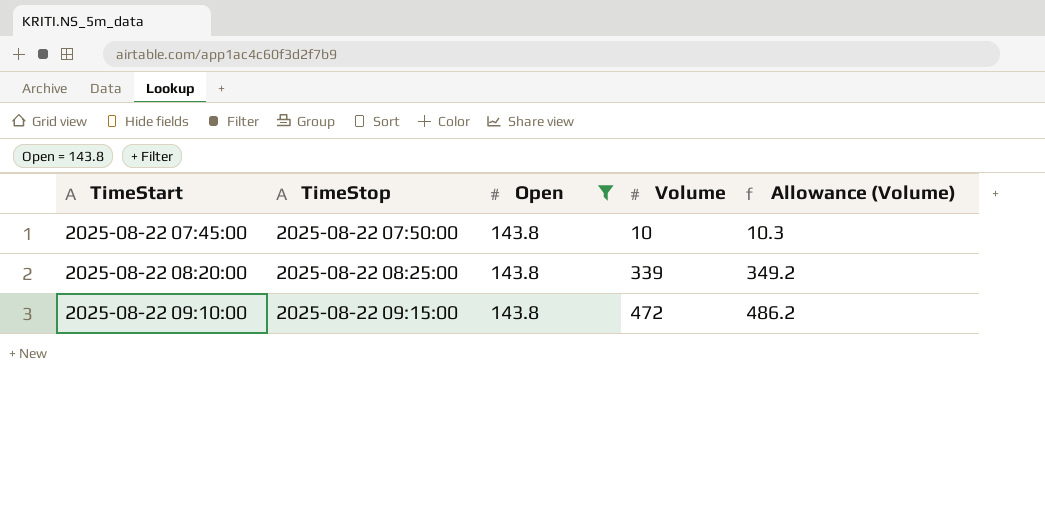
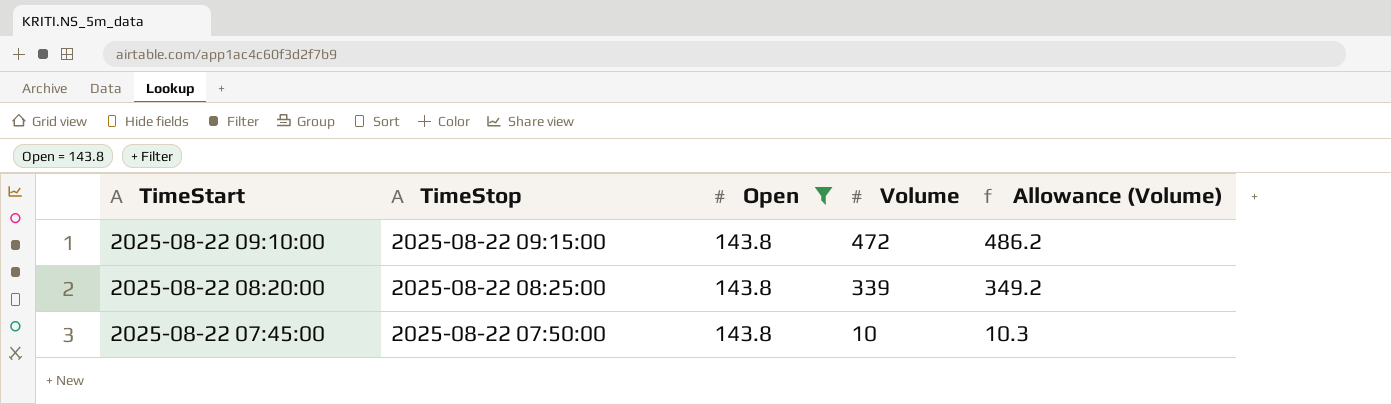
row order: TimeStart ascending -> TimeStart descending

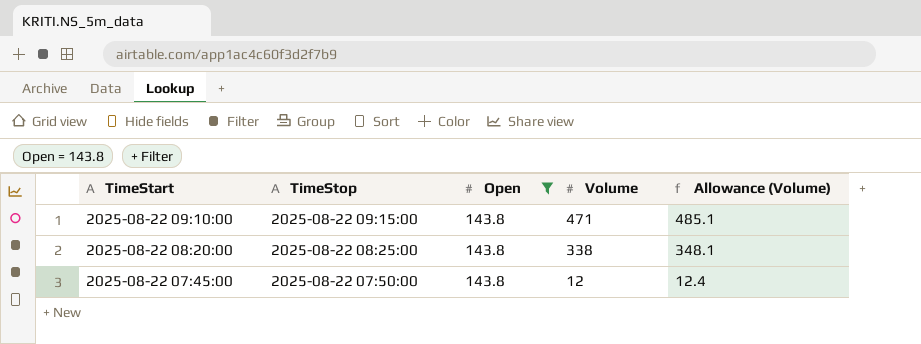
2025-08-22 09:10:00 | Volume: 472 -> 471
2025-08-22 09:10:00 | Allowance (Volume): 486.2 -> 485.1
2025-08-22 08:20:00 | Volume: 339 -> 338
2025-08-22 08:20:00 | Allowance (Volume): 349.2 -> 348.1
2025-08-22 07:45:00 | Volume: 10 -> 12
2025-08-22 07:45:00 | Allowance (Volume): 10.3 -> 12.4

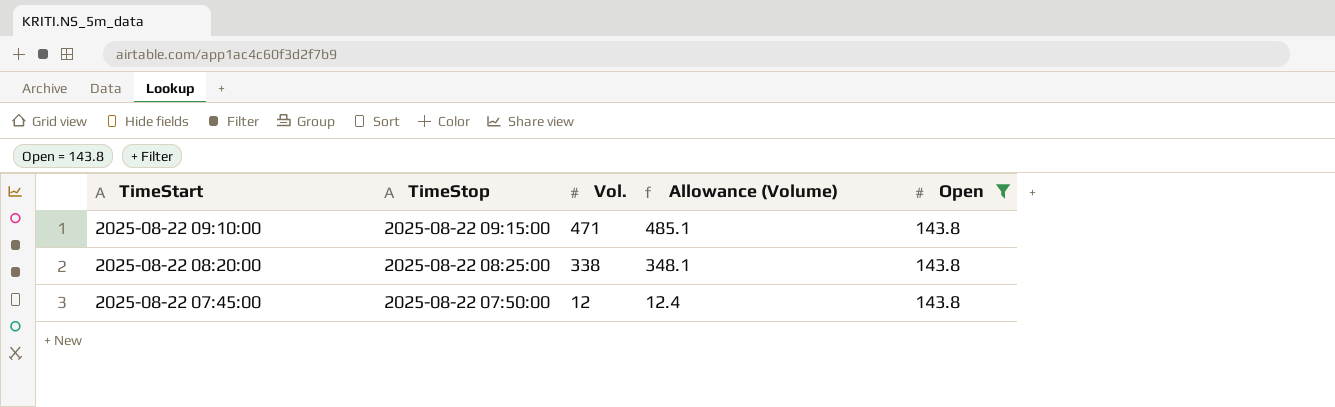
column name: Volume -> Vol.
column Open | position: 3 -> 5

